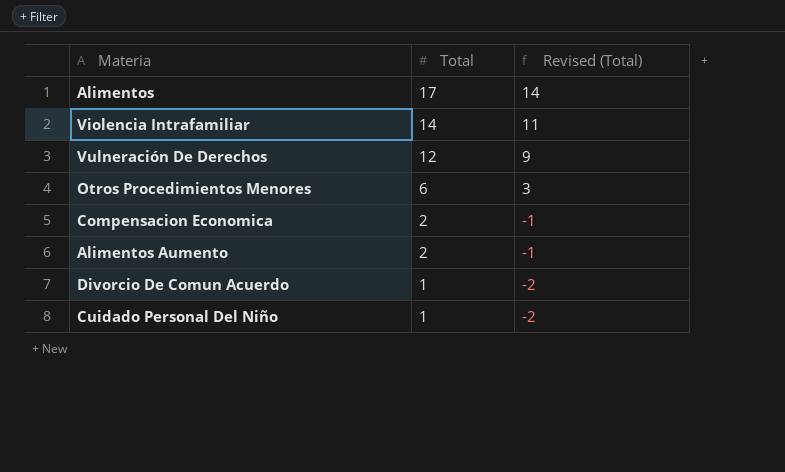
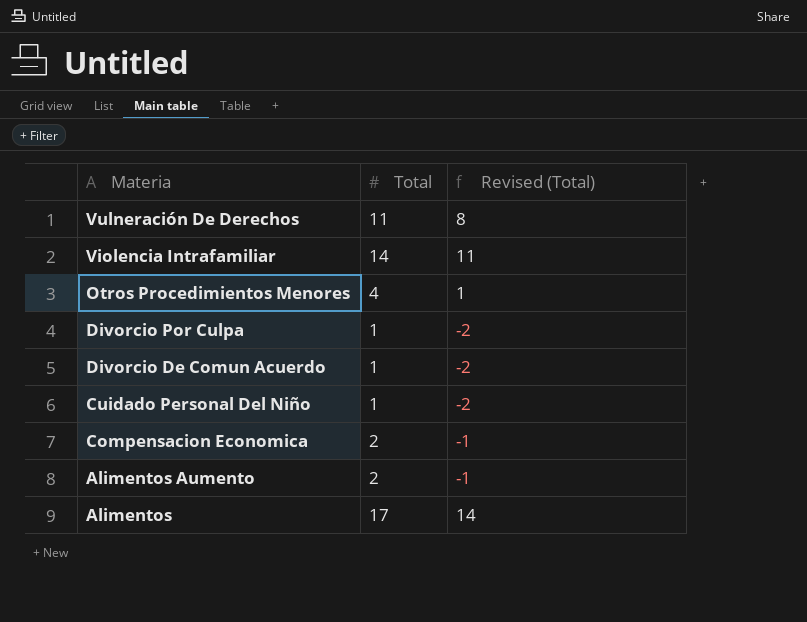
row order: Total descending -> Materia descending
Vulneración De Derechos | Total: 12 -> 11
Vulneración De Derechos | Revised (Total): 9 -> 8
Otros Procedimientos Menores | Total: 6 -> 4
Otros Procedimientos Menores | Revised (Total): 3 -> 1
row Divorcio Por Culpa: none -> 1 | -2

